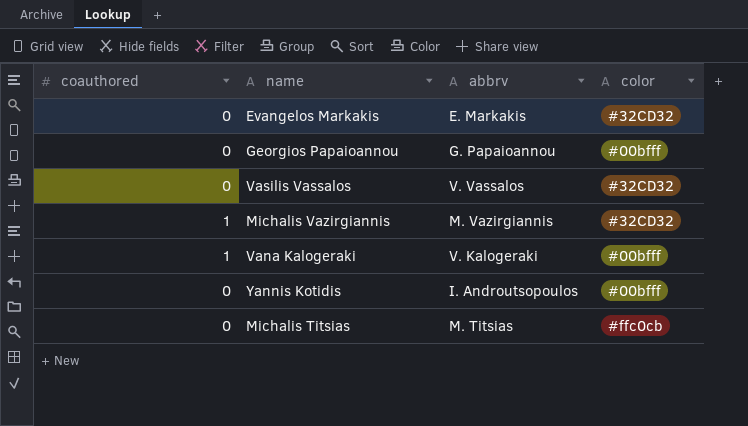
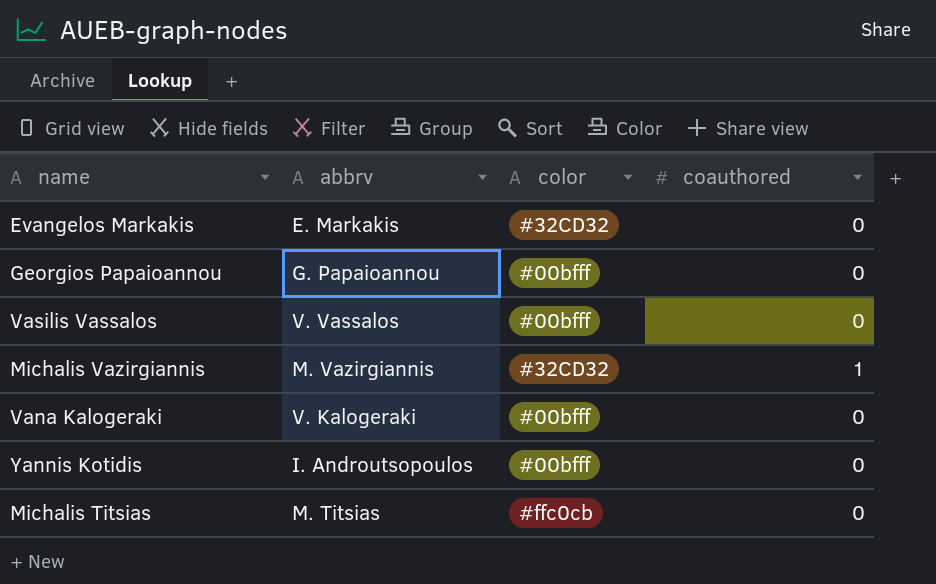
column coauthored | position: 1 -> 4
Vasilis Vassalos | color: #32CD32 -> #00bfff
Vana Kalogeraki | coauthored: 1 -> 0

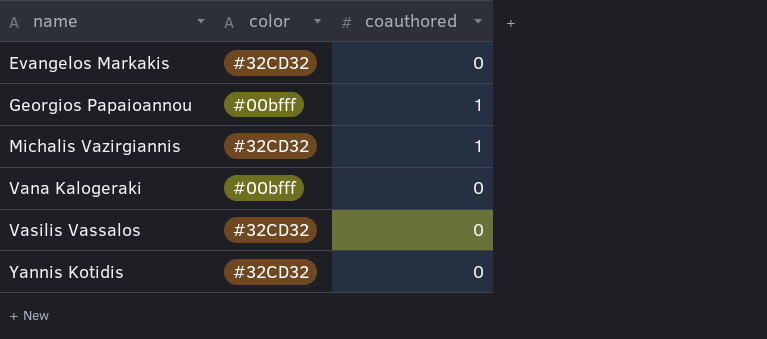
row order: none -> name ascending
column abbrv | position: 2 -> none
row Michalis Titsias: M. Titsias | #ffc0cb | 0 -> none
Georgios Papaioannou | coauthored: 0 -> 1
Vasilis Vassalos | color: #00bfff -> #32CD32
Yannis Kotidis | color: #00bfff -> #32CD32

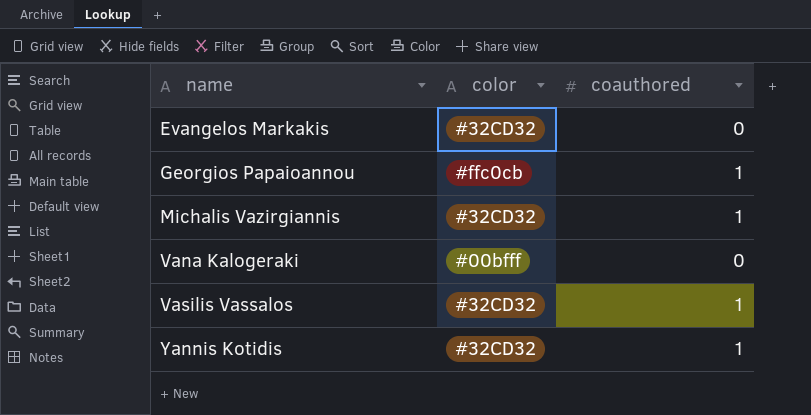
Georgios Papaioannou | color: #00bfff -> #ffc0cb
Vasilis Vassalos | coauthored: 0 -> 1
Yannis Kotidis | coauthored: 0 -> 1

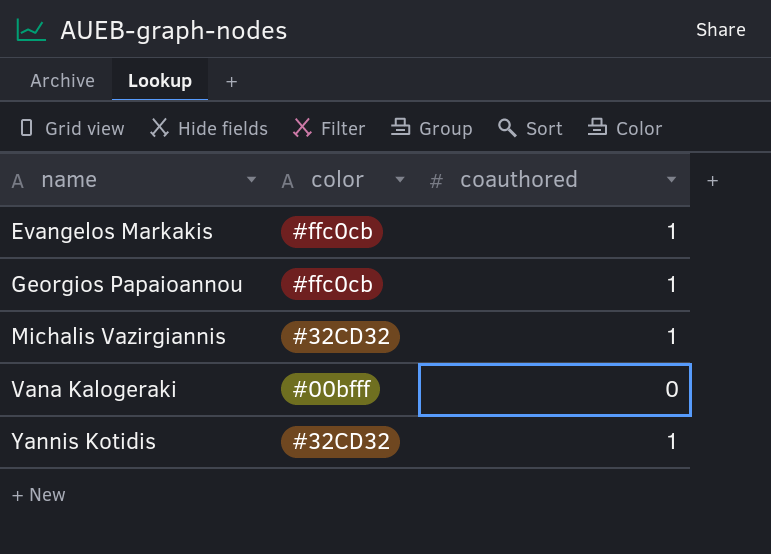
row Vasilis Vassalos: #32CD32 | 1 -> none
Evangelos Markakis | color: #32CD32 -> #ffc0cb
Evangelos Markakis | coauthored: 0 -> 1

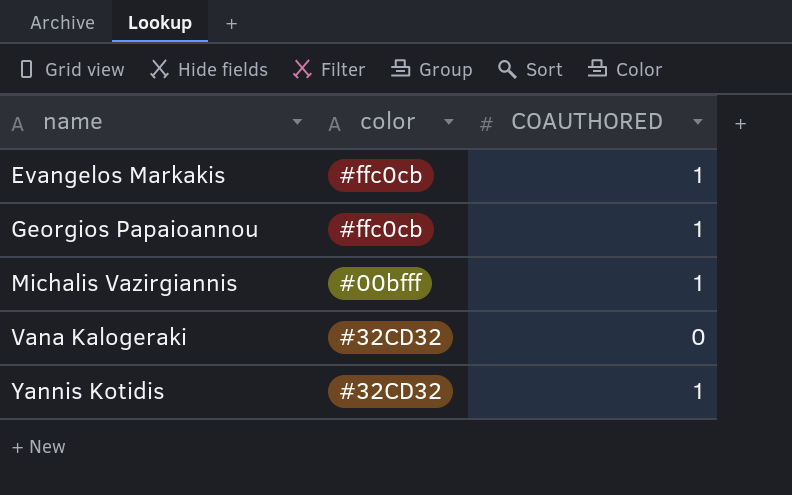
column name: coauthored -> COAUTHORED
Michalis Vazirgiannis | color: #32CD32 -> #00bfff
Vana Kalogeraki | color: #00bfff -> #32CD32

